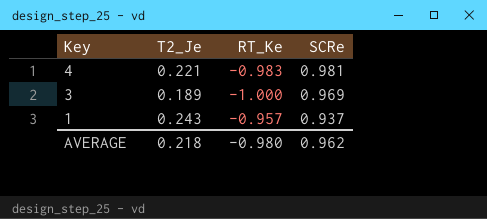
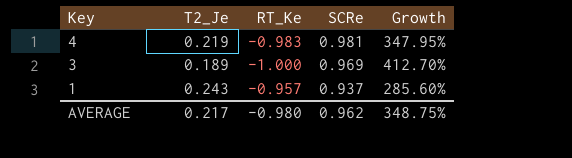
column Growth | formula: none -> ([SCRe] - [T2_Je]) / [T2_Je]
4 | T2_Je: 0.221 -> 0.219
AVERAGE | T2_Je: 0.218 -> 0.217

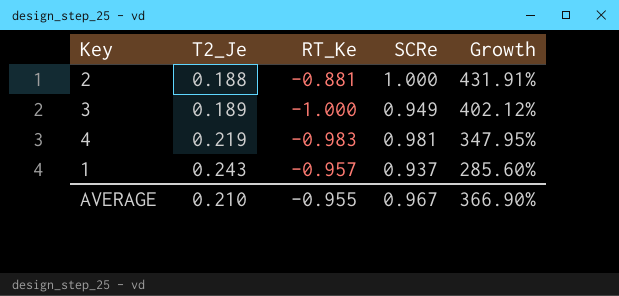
row order: Key descending -> T2_Je ascending
row 2: none -> 0.188 | -0.881 | 1.000 | 431.91%
3 | SCRe: 0.969 -> 0.949
3 | Growth: 412.70% -> 402.12%
AVERAGE | T2_Je: 0.217 -> 0.210
AVERAGE | RT_Ke: -0.980 -> -0.955
AVERAGE | SCRe: 0.962 -> 0.967
AVERAGE | Growth: 348.75% -> 366.90%

